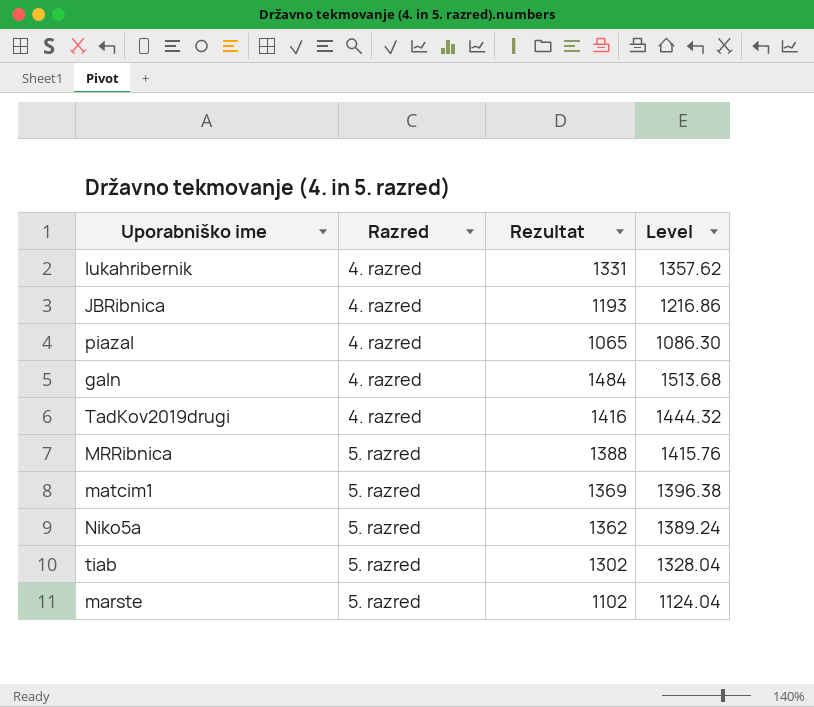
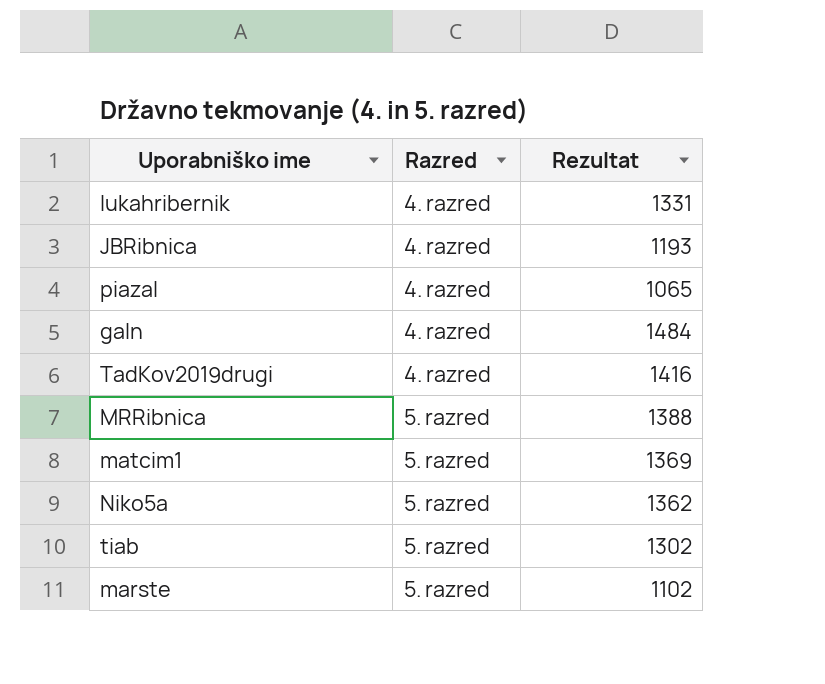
column Level | formula: [Rezultat] * 1.02 -> none

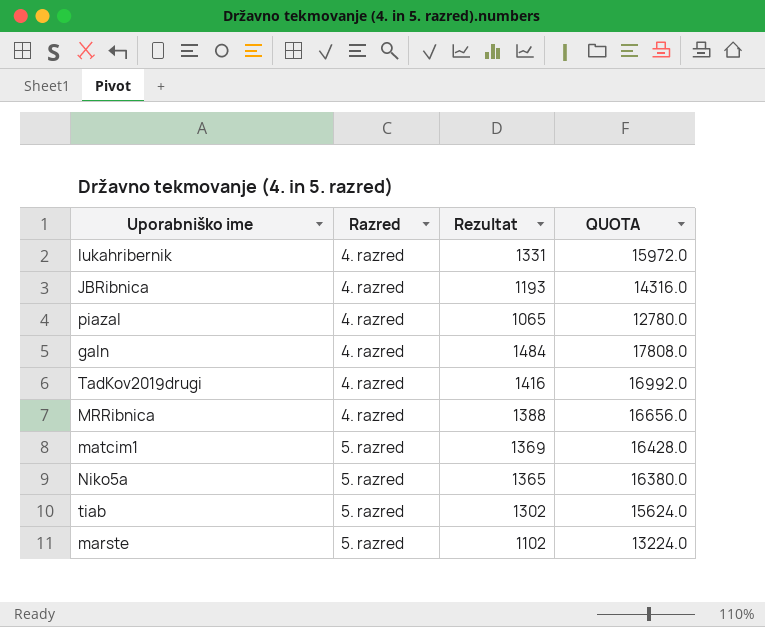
column QUOTA | formula: none -> [Rezultat] * 12
MRRibnica | Razred: 5. razred -> 4. razred
Niko5a | Rezultat: 1362 -> 1365

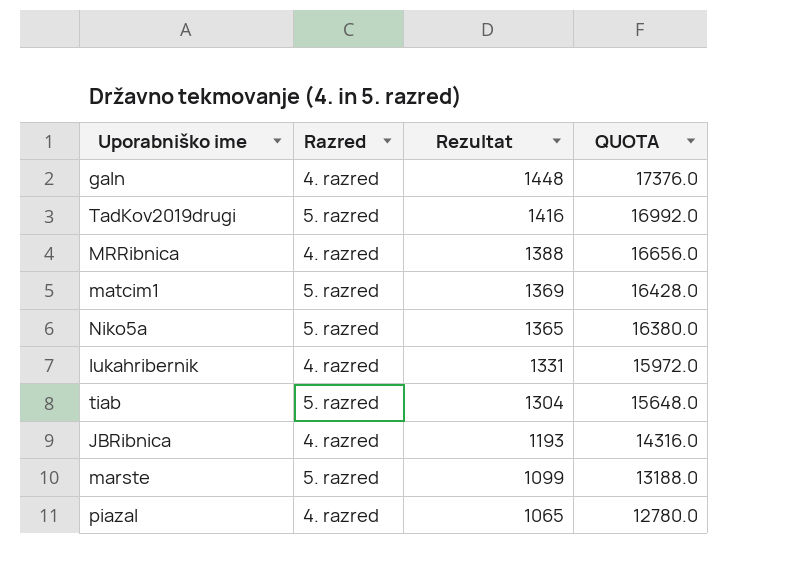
row order: Razred ascending -> Rezultat descending
galn | Rezultat: 1484 -> 1448
galn | QUOTA: 17808.0 -> 17376.0
TadKov2019drugi | Razred: 4. razred -> 5. razred
tiab | Rezultat: 1302 -> 1304
tiab | QUOTA: 15624.0 -> 15648.0
marste | Rezultat: 1102 -> 1099
marste | QUOTA: 13224.0 -> 13188.0

